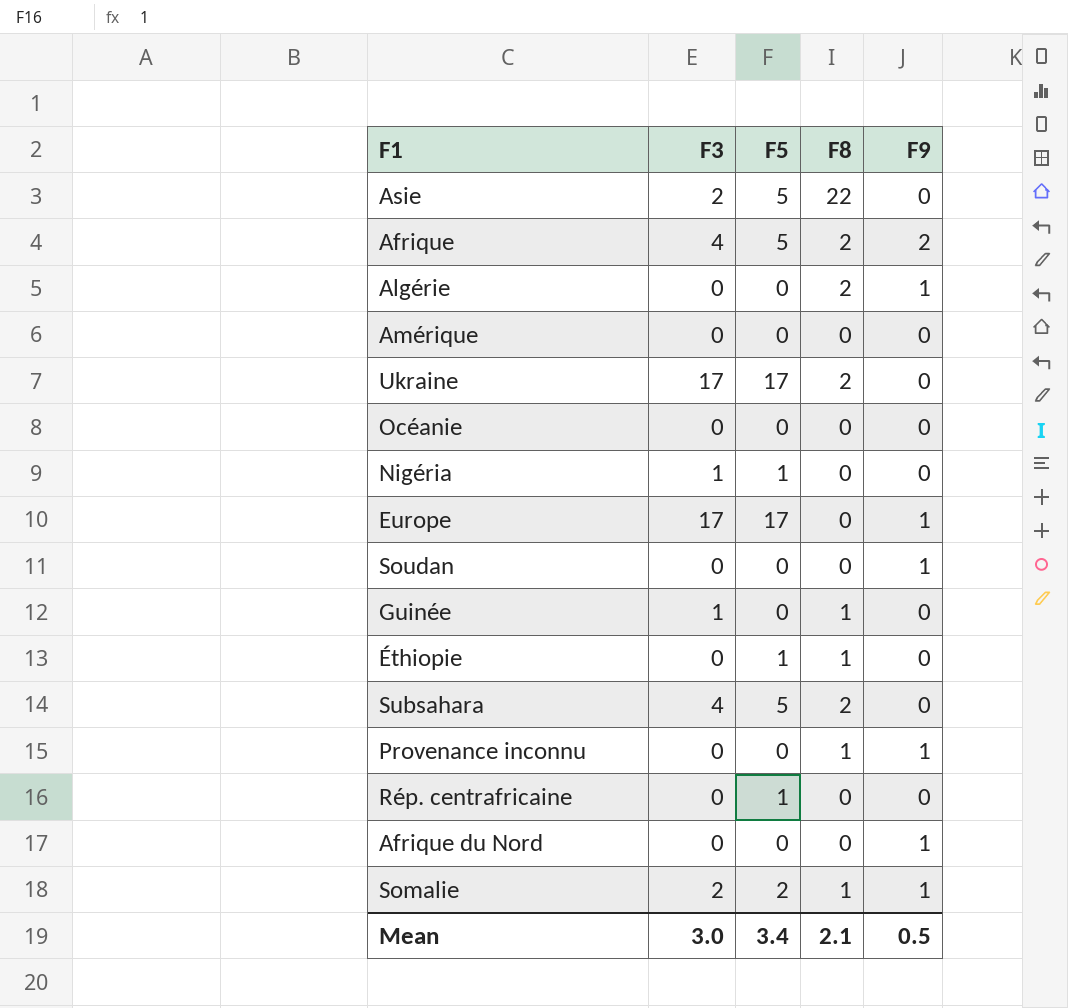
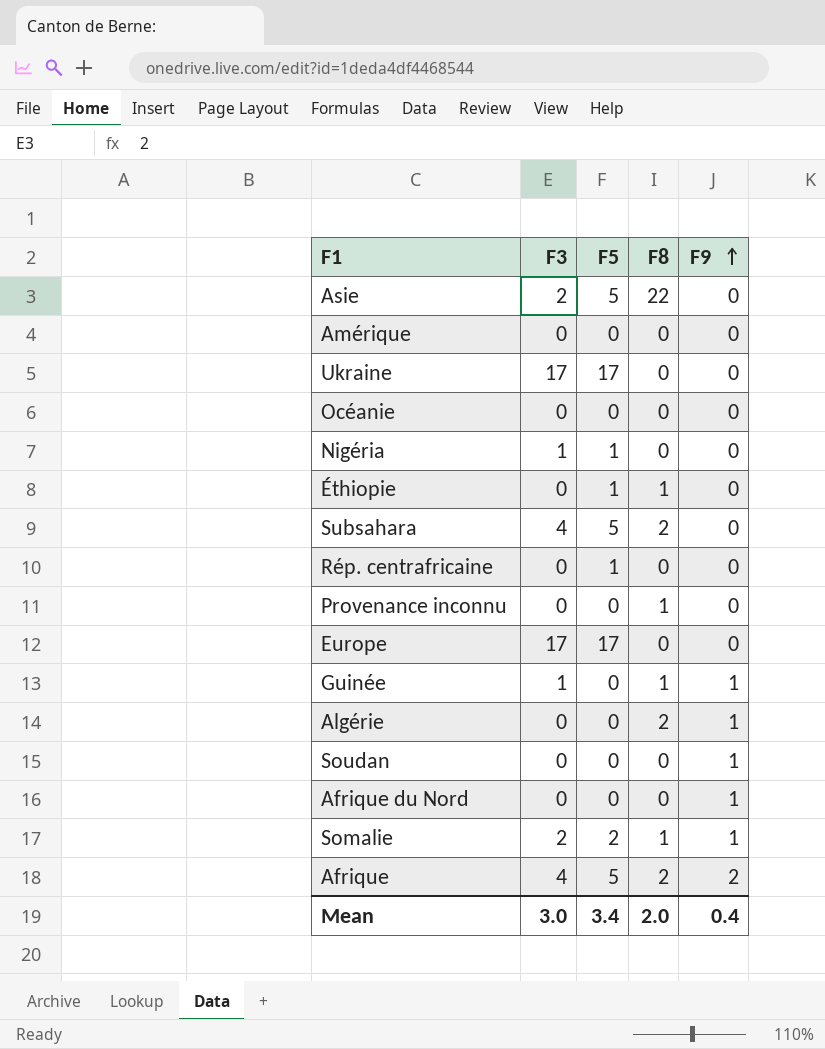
row order: none -> F9 ascending
Ukraine | F8: 2 -> 0
Provenance inconnu | F9: 1 -> 0
Europe | F9: 1 -> 0
Guinée | F9: 0 -> 1
Mean | F8: 2.1 -> 2.0
Mean | F9: 0.5 -> 0.4

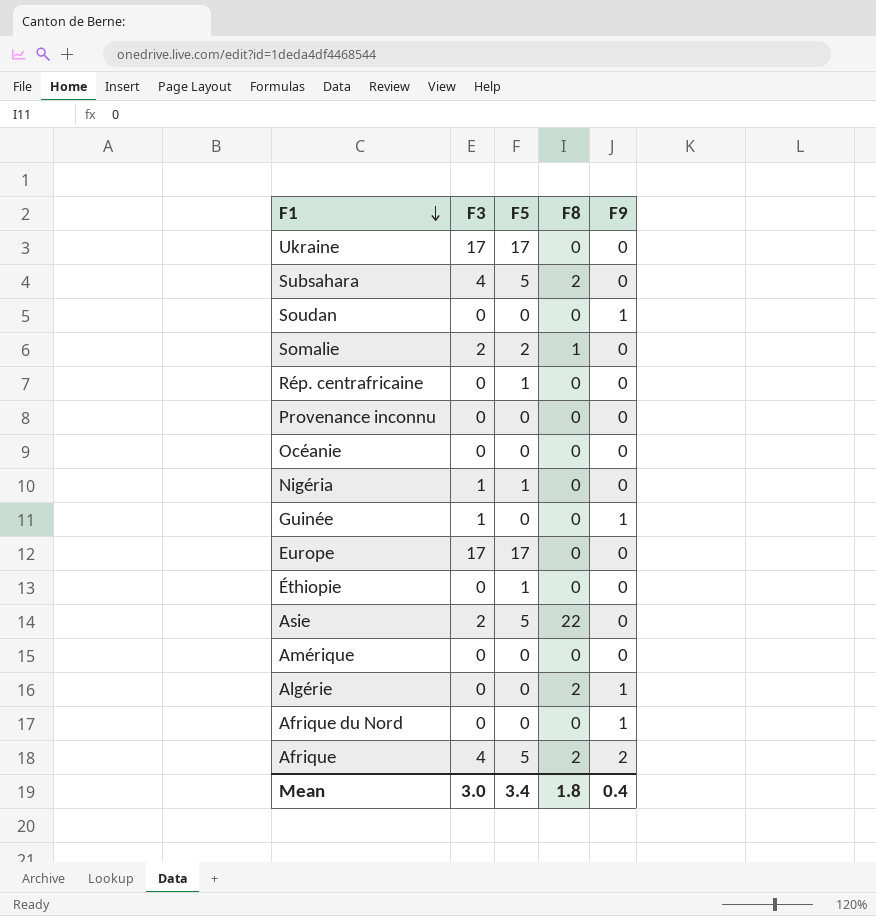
row order: F9 ascending -> F1 descending
Somalie | F9: 1 -> 0
Provenance inconnu | F8: 1 -> 0
Guinée | F8: 1 -> 0
Éthiopie | F8: 1 -> 0
Mean | F8: 2.0 -> 1.8

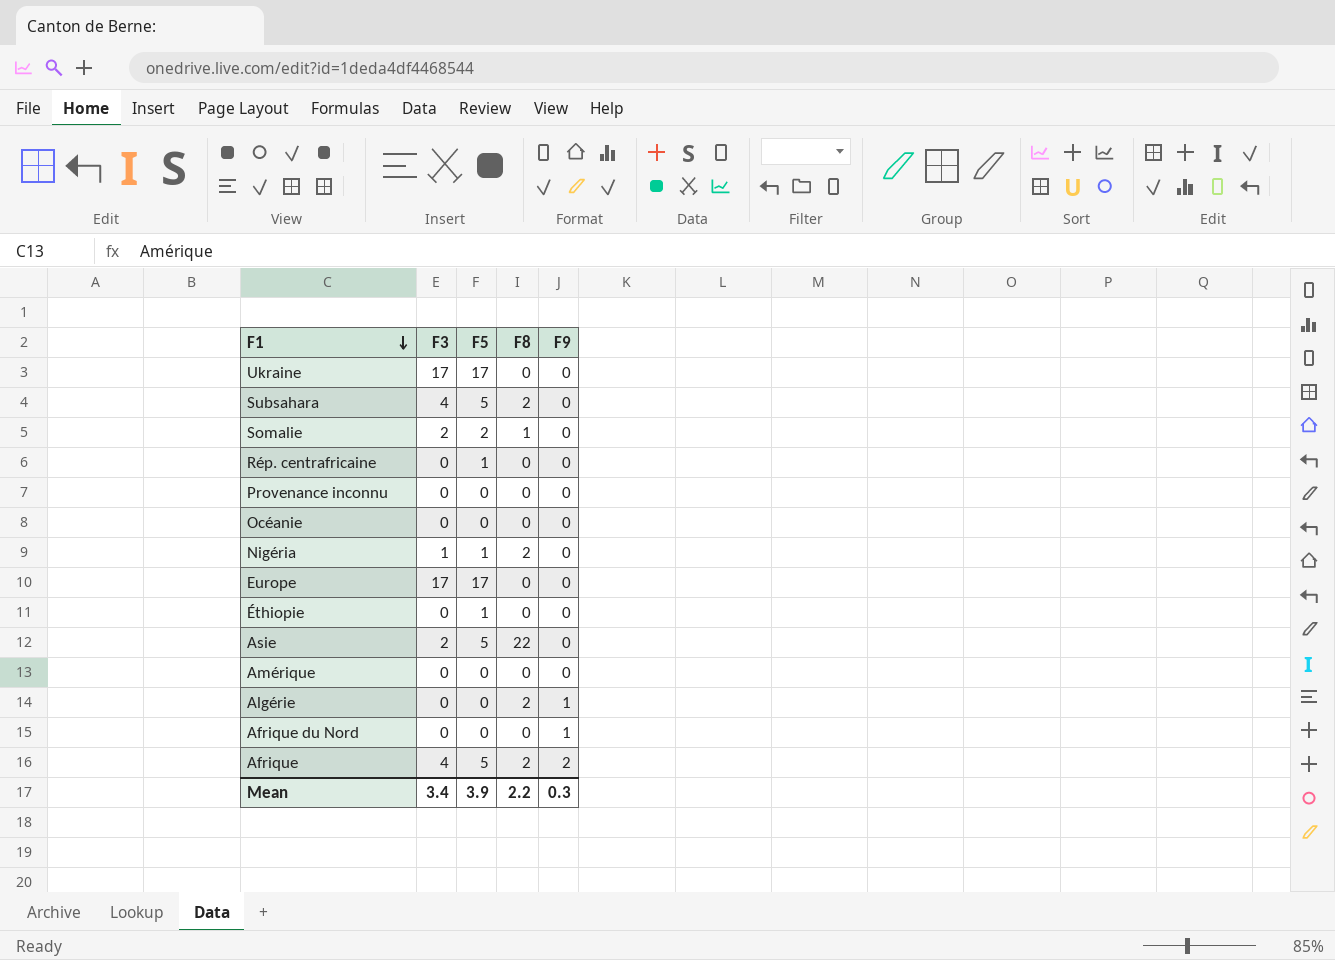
row Soudan: 0 | 0 | 0 | 1 -> none
row Guinée: 1 | 0 | 0 | 1 -> none
Nigéria | F8: 0 -> 2
Mean | F3: 3.0 -> 3.4
Mean | F5: 3.4 -> 3.9
Mean | F8: 1.8 -> 2.2
Mean | F9: 0.4 -> 0.3

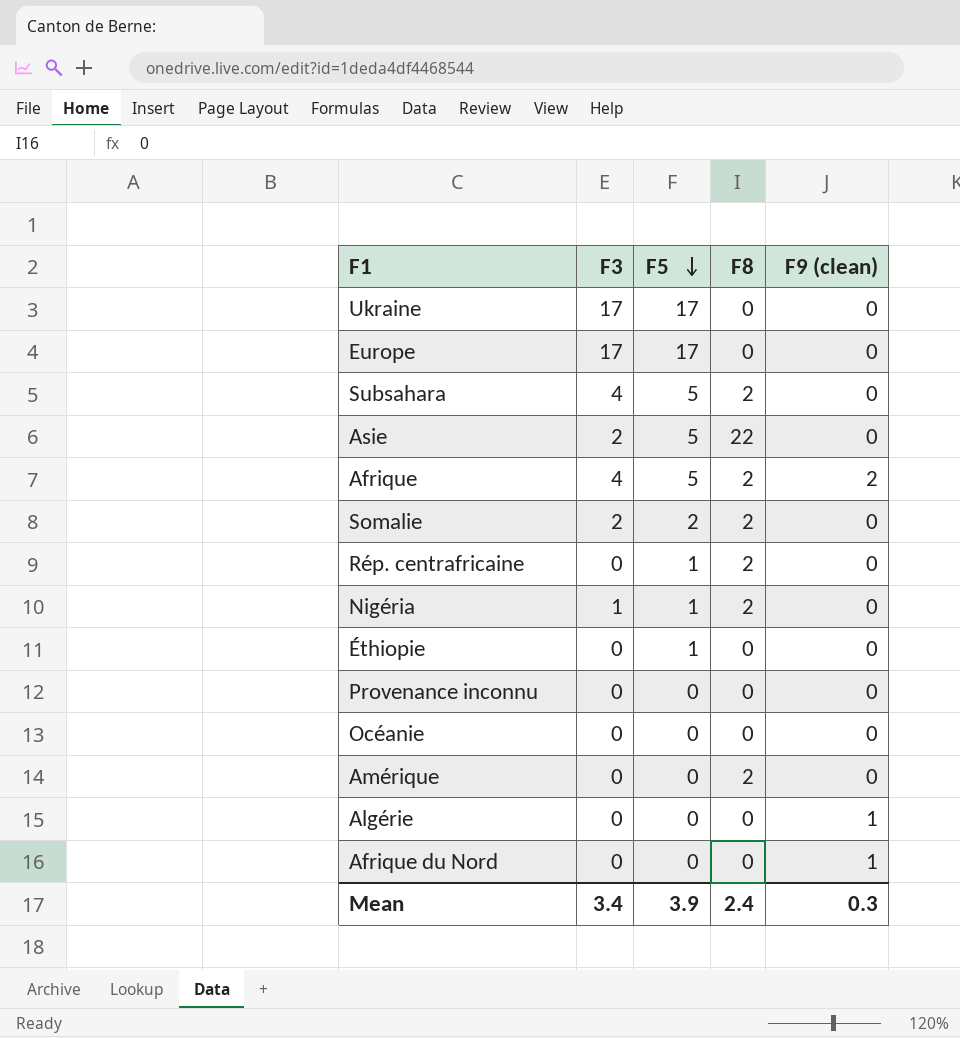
row order: F1 descending -> F5 descending
column name: F9 -> F9 (clean)
Somalie | F8: 1 -> 2
Rép. centrafricaine | F8: 0 -> 2
Amérique | F8: 0 -> 2
Algérie | F8: 2 -> 0
Mean | F8: 2.2 -> 2.4

